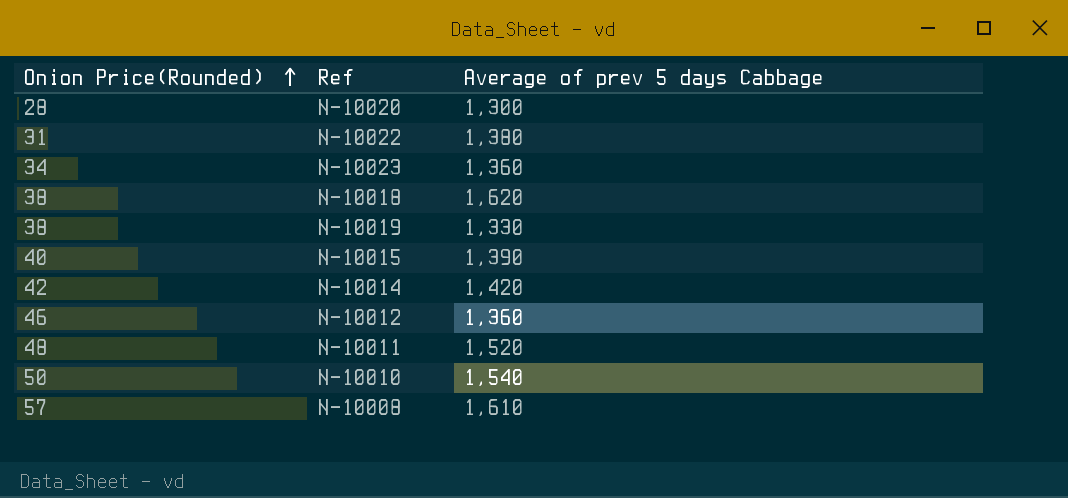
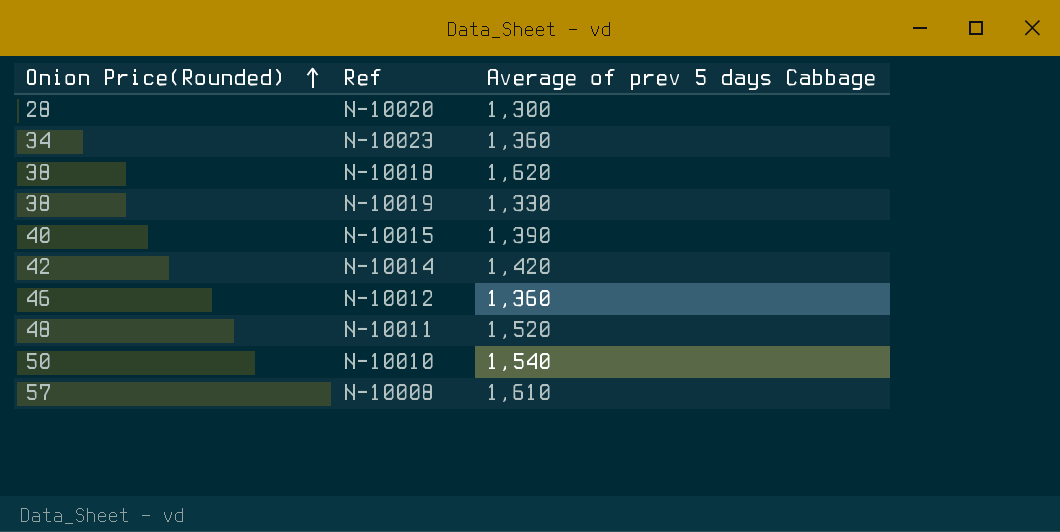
row N-10022: 31 | 1,380 -> none

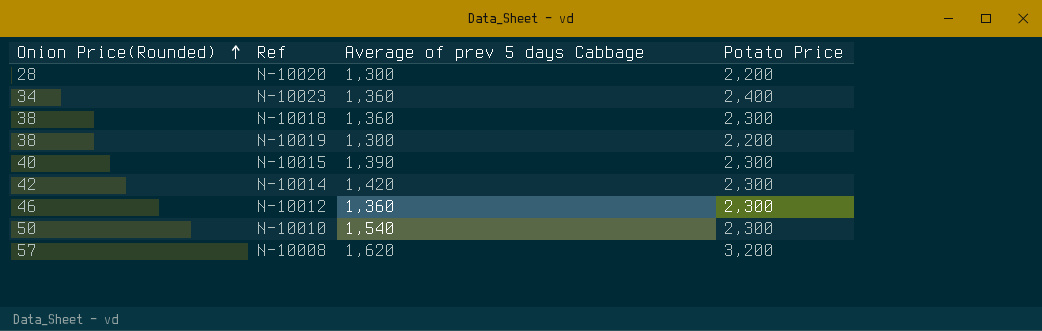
column Potato Price | position: none -> 4
row N-10011: 48 | 1,520 -> none
N-10018 | Average of prev 5 days Cabbage: 1,620 -> 1,360
N-10019 | Average of prev 5 days Cabbage: 1,330 -> 1,300
N-10008 | Average of prev 5 days Cabbage: 1,610 -> 1,620

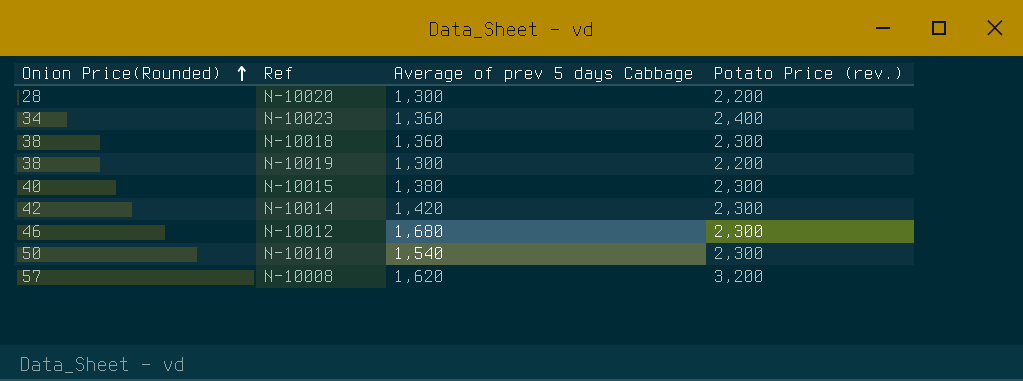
column name: Potato Price -> Potato Price (rev.)
N-10015 | Average of prev 5 days Cabbage: 1,390 -> 1,380
N-10012 | Average of prev 5 days Cabbage: 1,360 -> 1,680

